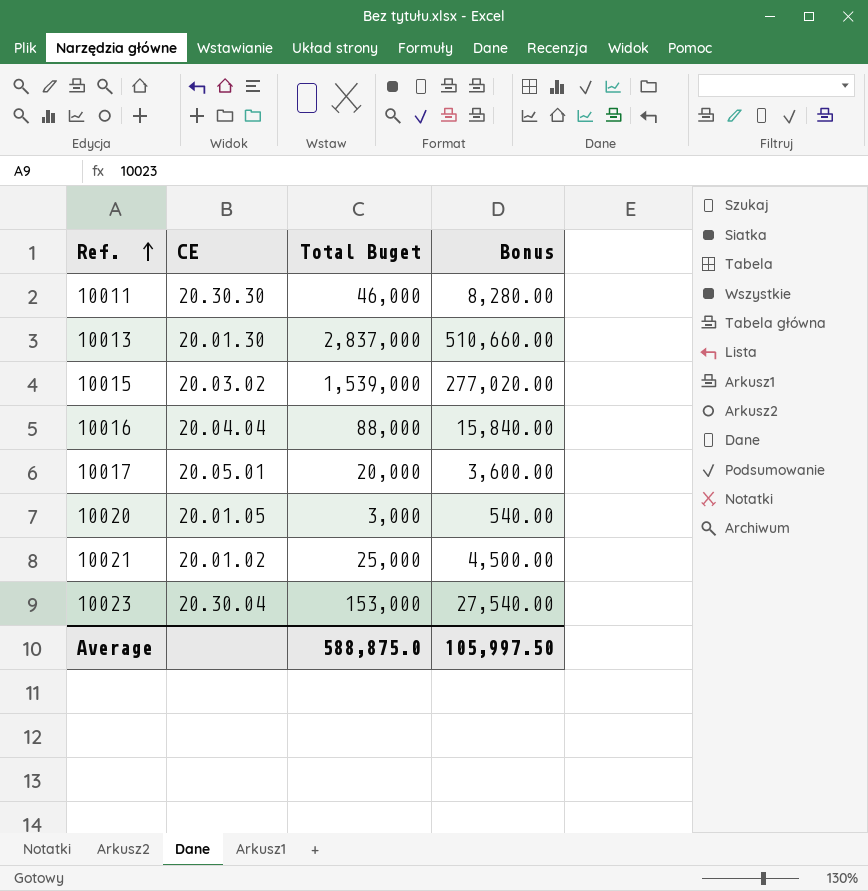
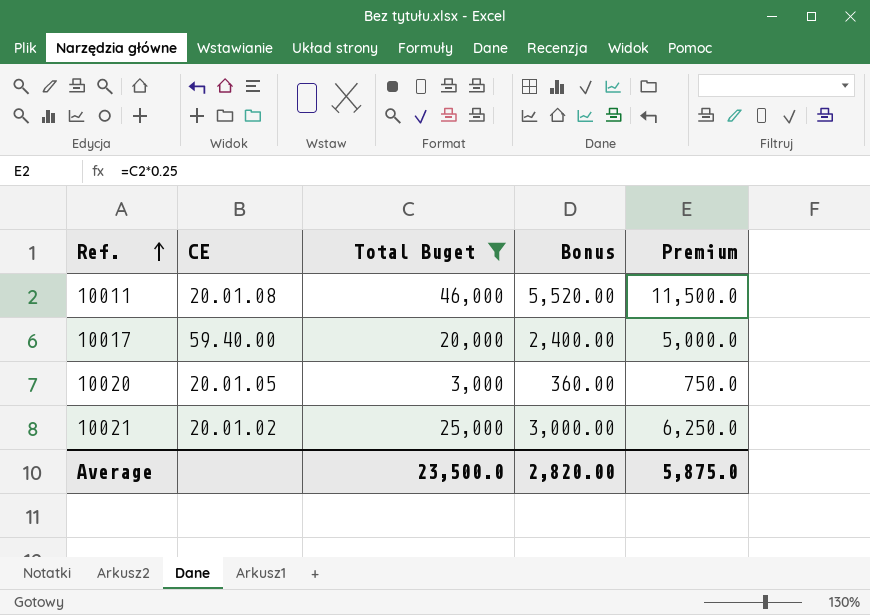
filter: none -> Total Buget <= 46,000
column Bonus | formula: [Total Buget] * 0.18 -> [Total Buget] * 0.12
column Premium | formula: none -> [Total Buget] * 0.25
10011 | CE: 20.30.30 -> 20.01.08
10017 | CE: 20.05.01 -> 59.40.00
Average | Total Buget: 588,875.0 -> 23,500.0
Average | Bonus: 105,997.50 -> 2,820.00

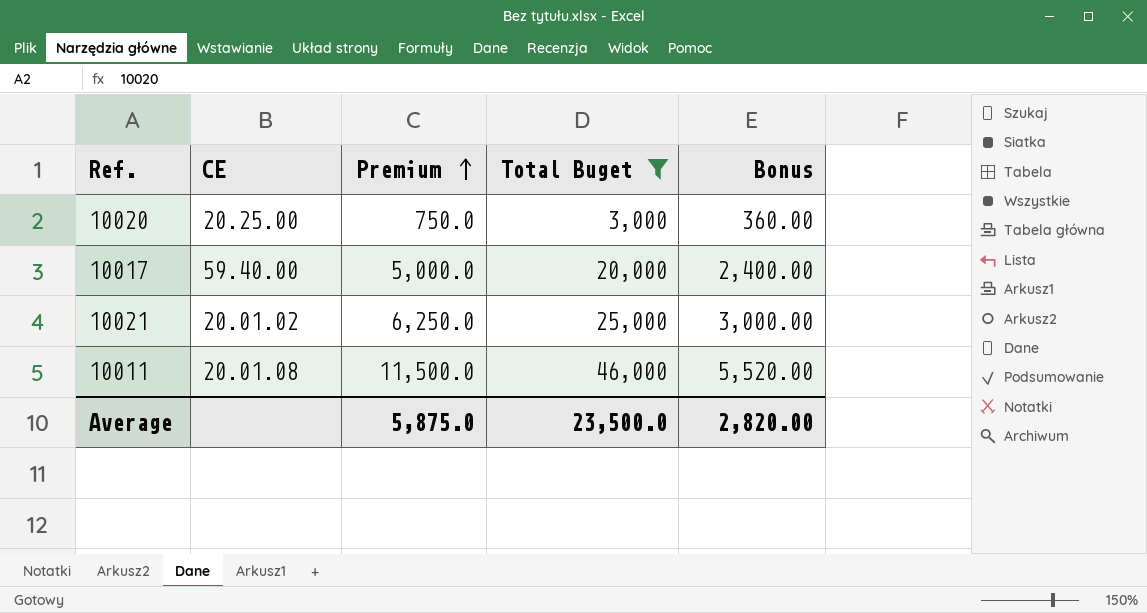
row order: Ref. ascending -> Premium ascending
column Premium | position: 5 -> 3
10020 | CE: 20.01.05 -> 20.25.00

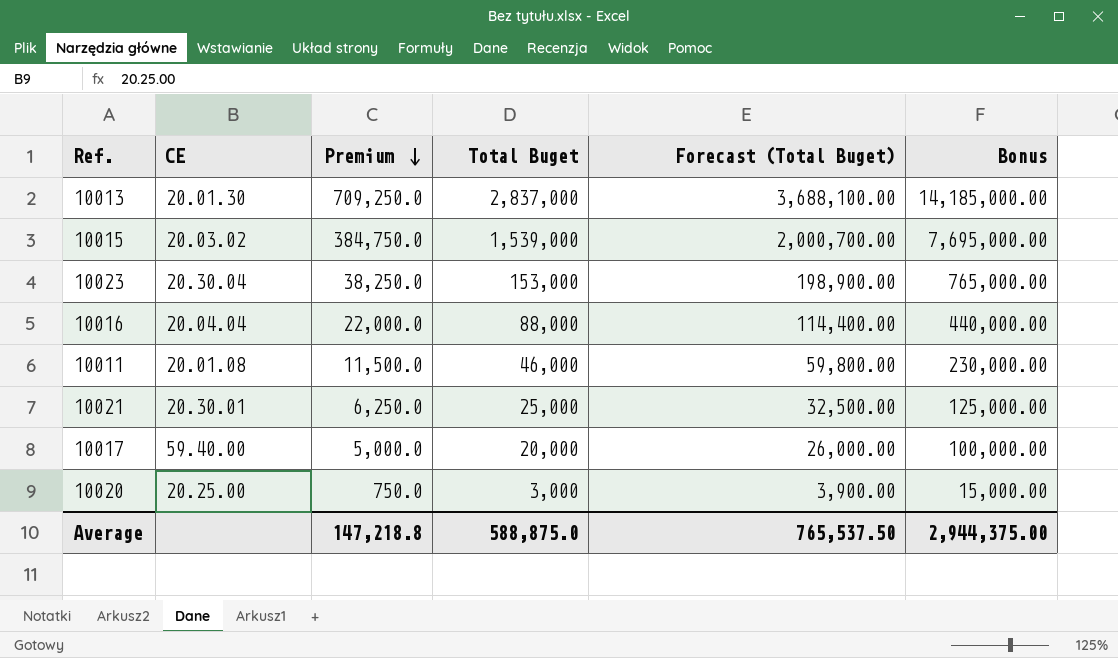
filter: Total Buget <= 46,000 -> none
row order: Premium ascending -> Premium descending
column Forecast (Total Buget) | formula: none -> [Total Buget] * 1.3
column Bonus | formula: [Total Buget] * 0.12 -> [Total Buget] * 5
10021 | CE: 20.01.02 -> 20.30.01
Average | Premium: 5,875.0 -> 147,218.8
Average | Total Buget: 23,500.0 -> 588,875.0
Average | Bonus: 2,820.00 -> 2,944,375.00

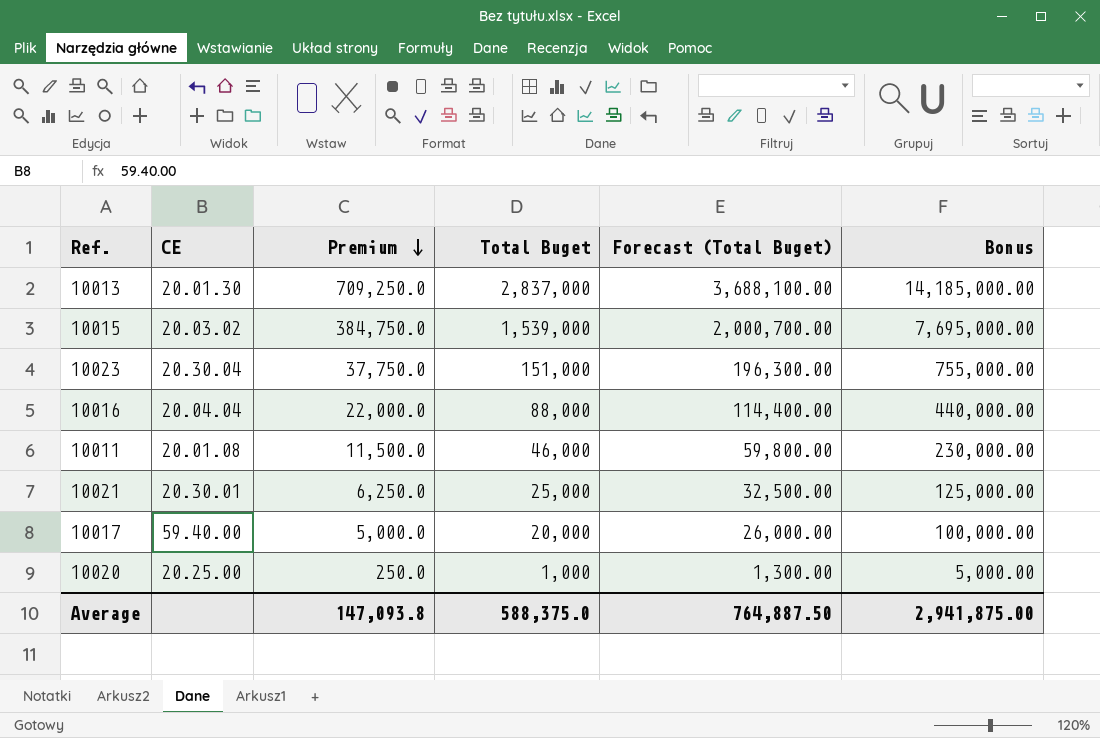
10023 | Premium: 38,250.0 -> 37,750.0
10023 | Total Buget: 153,000 -> 151,000
10023 | Forecast (Total Buget): 198,900.00 -> 196,300.00
10023 | Bonus: 765,000.00 -> 755,000.00
10020 | Premium: 750.0 -> 250.0
10020 | Total Buget: 3,000 -> 1,000
10020 | Forecast (Total Buget): 3,900.00 -> 1,300.00
10020 | Bonus: 15,000.00 -> 5,000.00
Average | Premium: 147,218.8 -> 147,093.8
Average | Total Buget: 588,875.0 -> 588,375.0
Average | Forecast (Total Buget): 765,537.50 -> 764,887.50
Average | Bonus: 2,944,375.00 -> 2,941,875.00

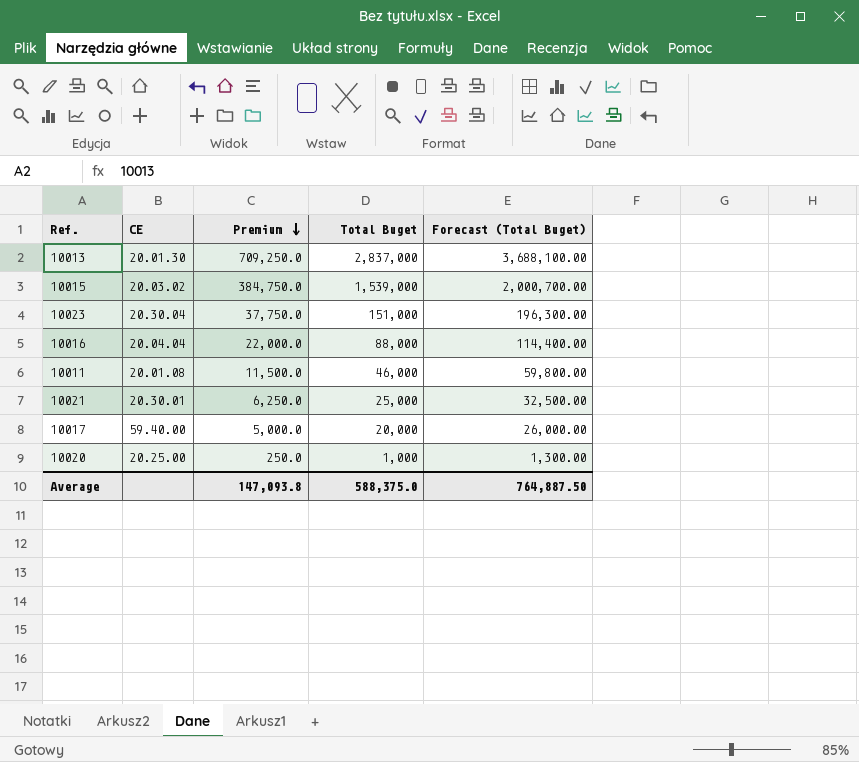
column Bonus | formula: [Total Buget] * 5 -> none

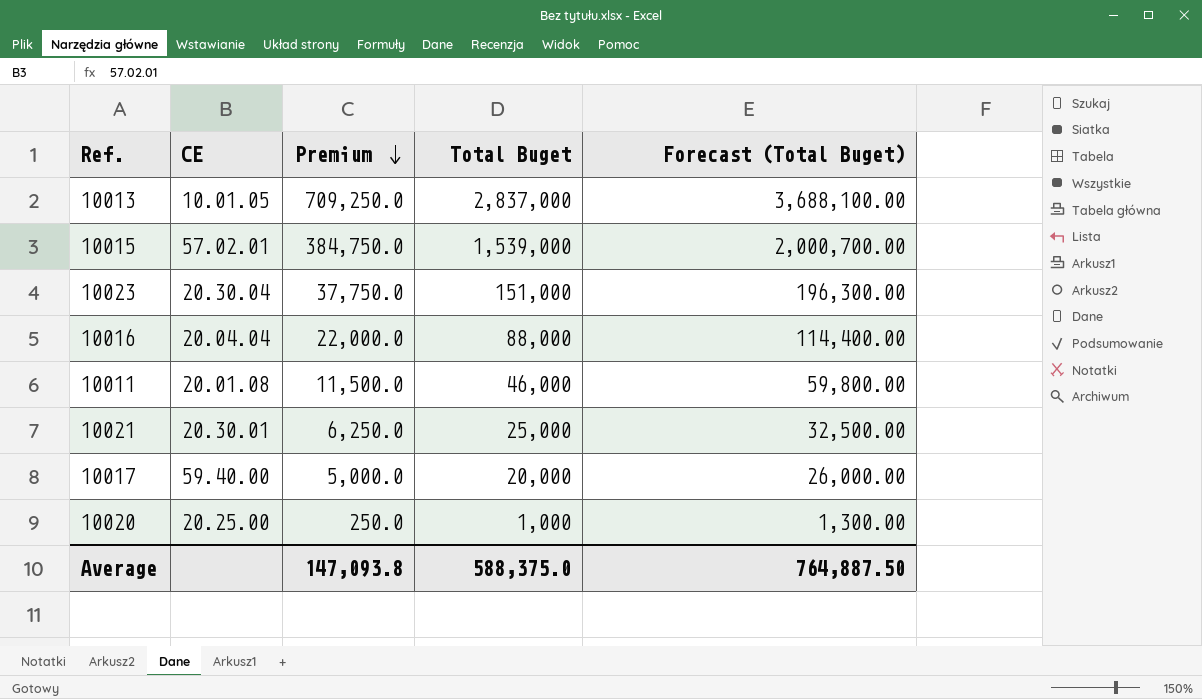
10013 | CE: 20.01.30 -> 10.01.05
10015 | CE: 20.03.02 -> 57.02.01

